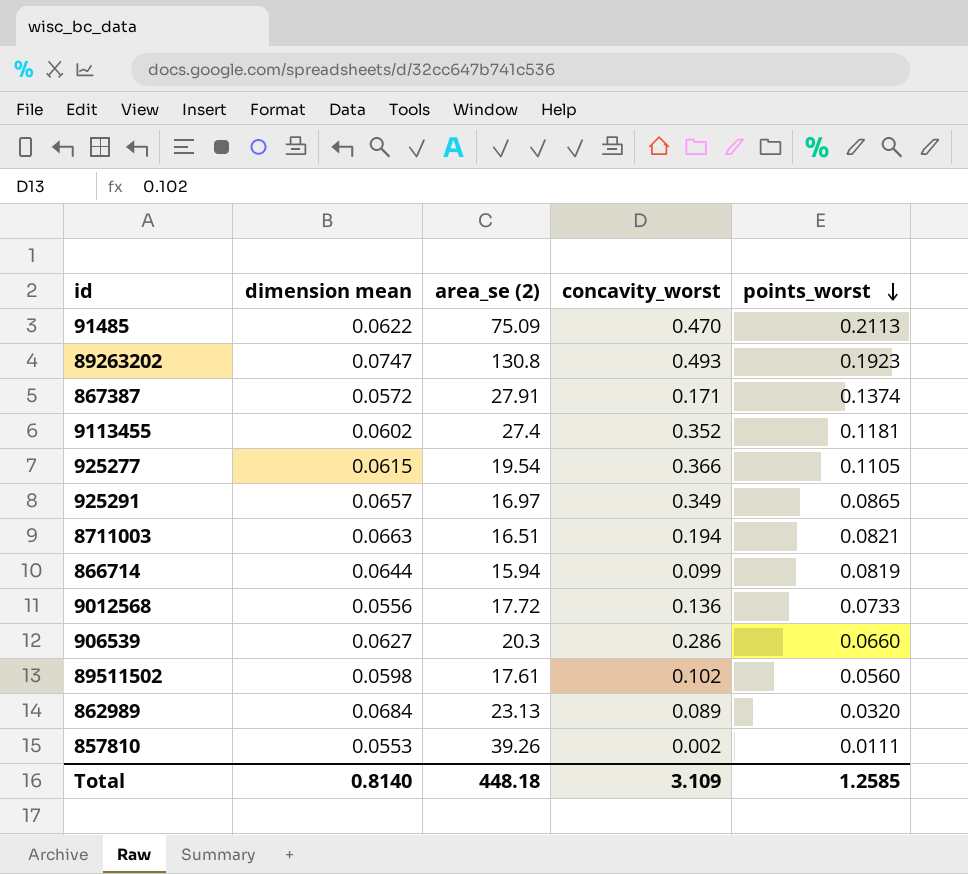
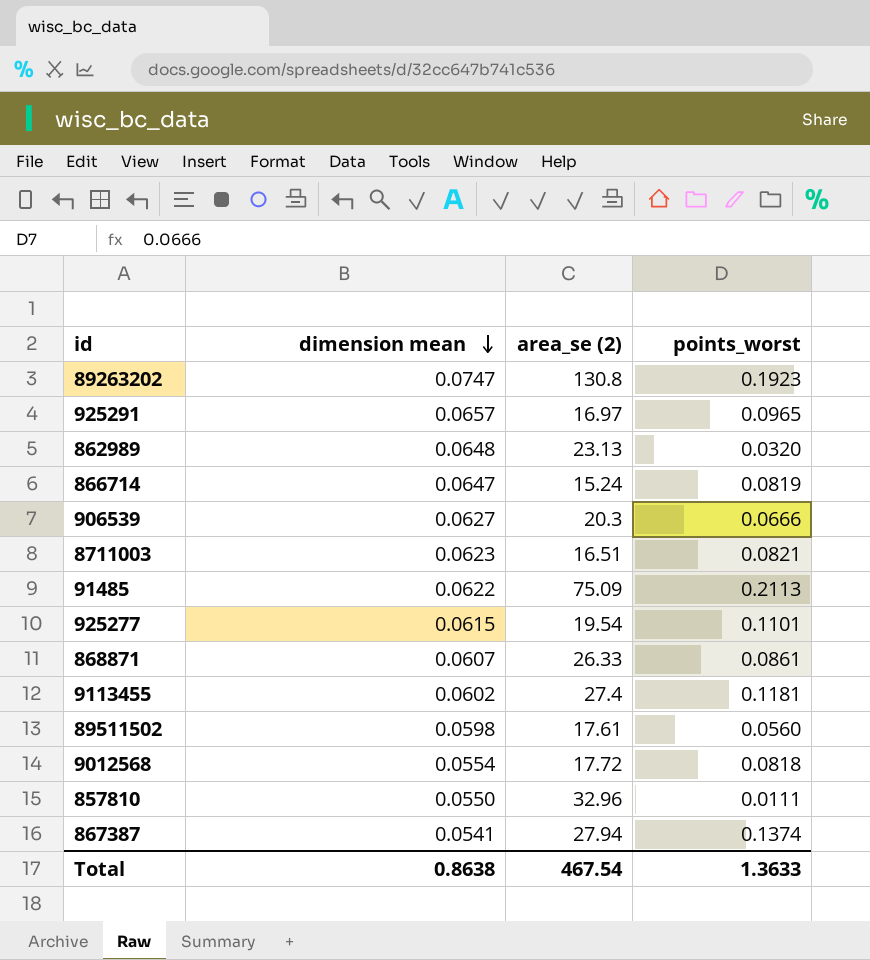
row order: points_worst descending -> dimension mean descending
column concavity_worst | position: 4 -> none
925291 | points_worst: 0.0865 -> 0.0965
862989 | dimension mean: 0.0684 -> 0.0648
866714 | dimension mean: 0.0644 -> 0.0647
866714 | area_se (2): 15.94 -> 15.24
906539 | points_worst: 0.0660 -> 0.0666
8711003 | dimension mean: 0.0663 -> 0.0623
925277 | points_worst: 0.1105 -> 0.1101
row 868871: none -> 0.0607 | 26.33 | 0.0861
9012568 | dimension mean: 0.0556 -> 0.0554
9012568 | points_worst: 0.0733 -> 0.0818
857810 | dimension mean: 0.0553 -> 0.0550
857810 | area_se (2): 39.26 -> 32.96
867387 | dimension mean: 0.0572 -> 0.0541
867387 | area_se (2): 27.91 -> 27.94
Total | dimension mean: 0.8140 -> 0.8638
Total | area_se (2): 448.18 -> 467.54
Total | points_worst: 1.2585 -> 1.3633

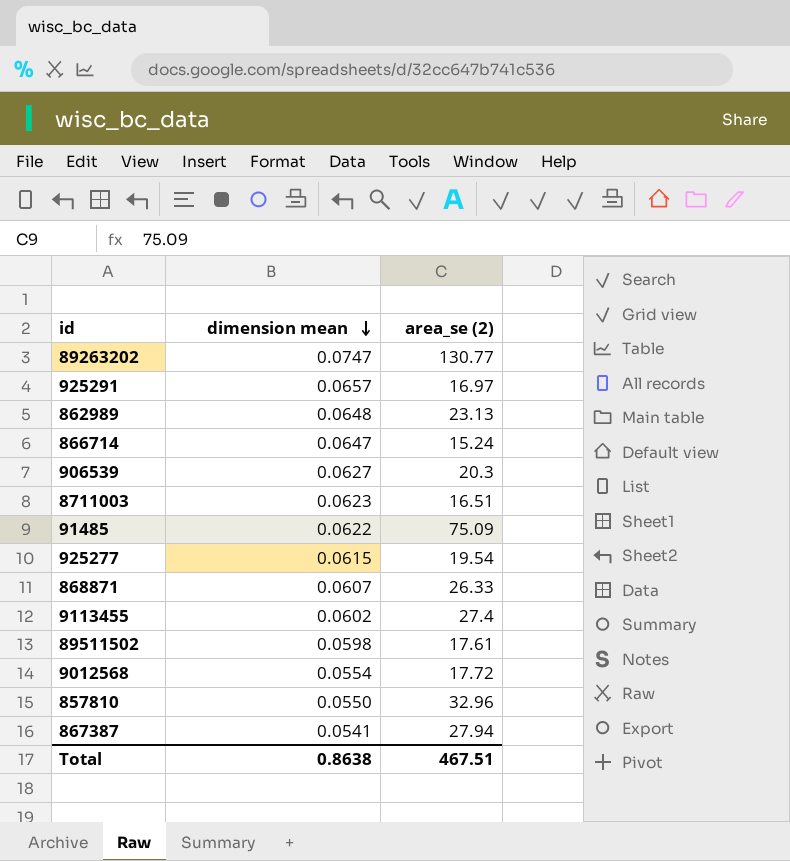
column points_worst | position: 4 -> none
89263202 | area_se (2): 130.8 -> 130.77
Total | area_se (2): 467.54 -> 467.51

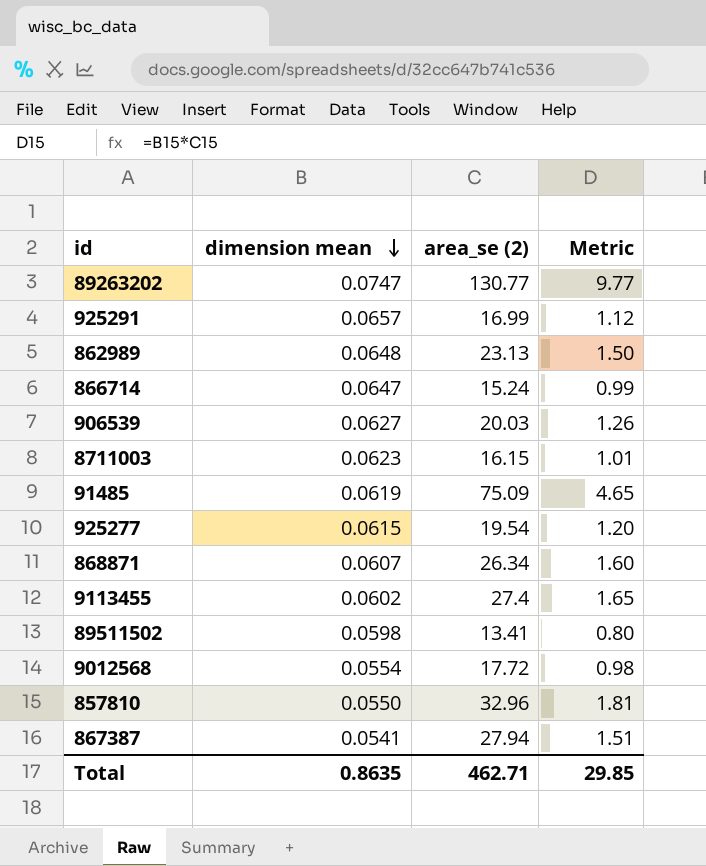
column Metric | formula: none -> [dimension mean] * [area_se (2)]
925291 | area_se (2): 16.97 -> 16.99
906539 | area_se (2): 20.3 -> 20.03
8711003 | area_se (2): 16.51 -> 16.15
91485 | dimension mean: 0.0622 -> 0.0619
868871 | area_se (2): 26.33 -> 26.34
89511502 | area_se (2): 17.61 -> 13.41
Total | dimension mean: 0.8638 -> 0.8635
Total | area_se (2): 467.51 -> 462.71

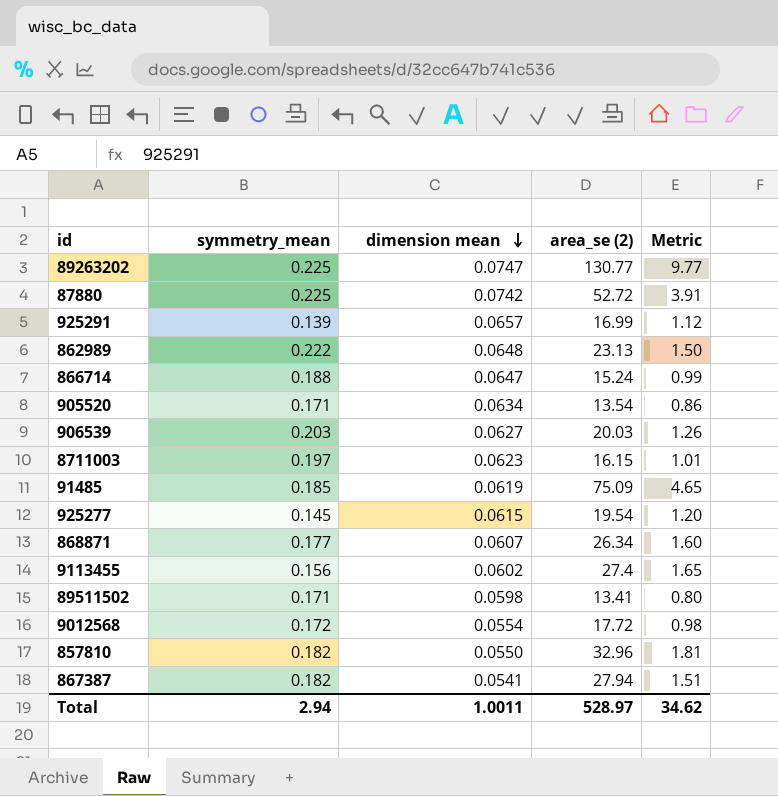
column symmetry_mean | position: none -> 2
row 87880: none -> 0.225 | 0.0742 | 52.72 | 3.91
row 905520: none -> 0.171 | 0.0634 | 13.54 | 0.86
Total | dimension mean: 0.8635 -> 1.0011
Total | area_se (2): 462.71 -> 528.97
Total | Metric: 29.85 -> 34.62

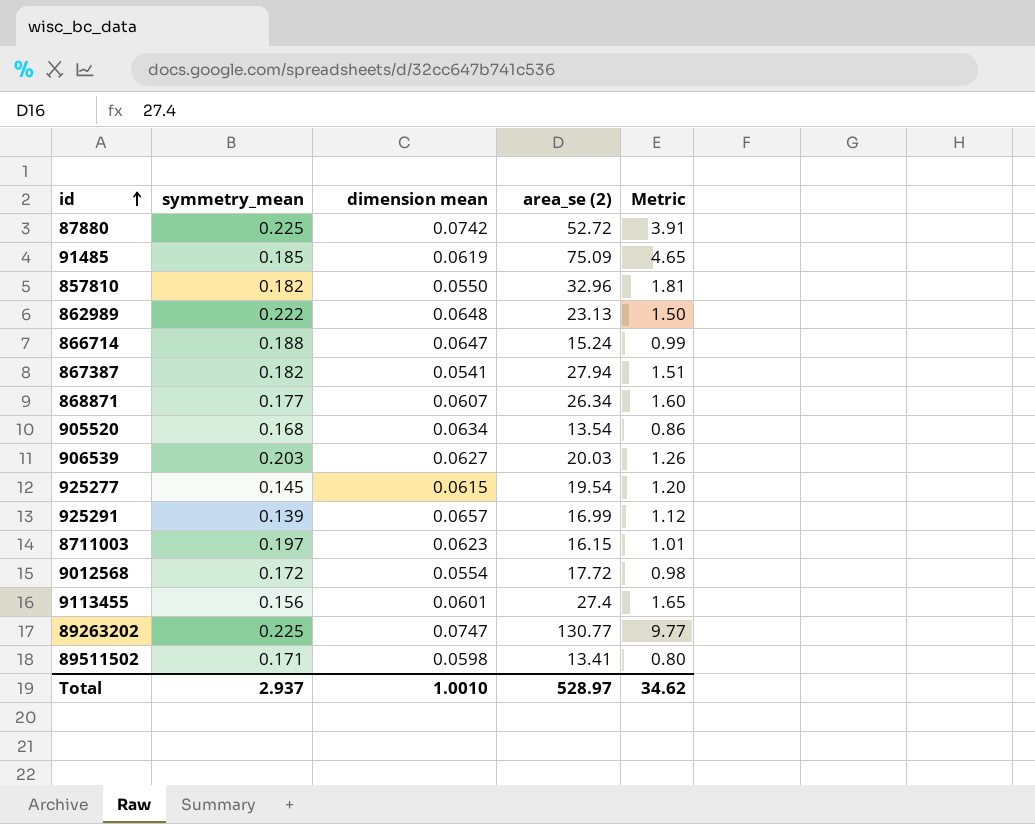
row order: dimension mean descending -> id ascending
905520 | symmetry_mean: 0.171 -> 0.168
9113455 | dimension mean: 0.0602 -> 0.0601
Total | symmetry_mean: 2.94 -> 2.937
Total | dimension mean: 1.0011 -> 1.0010

